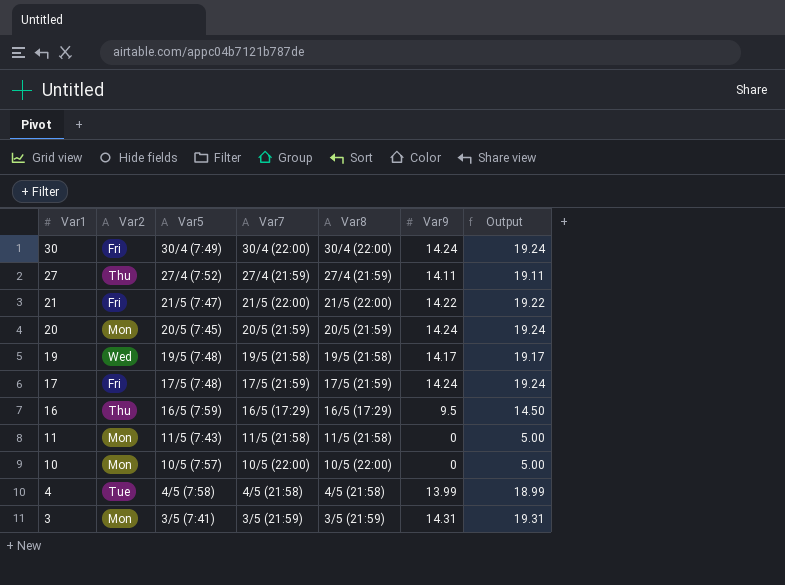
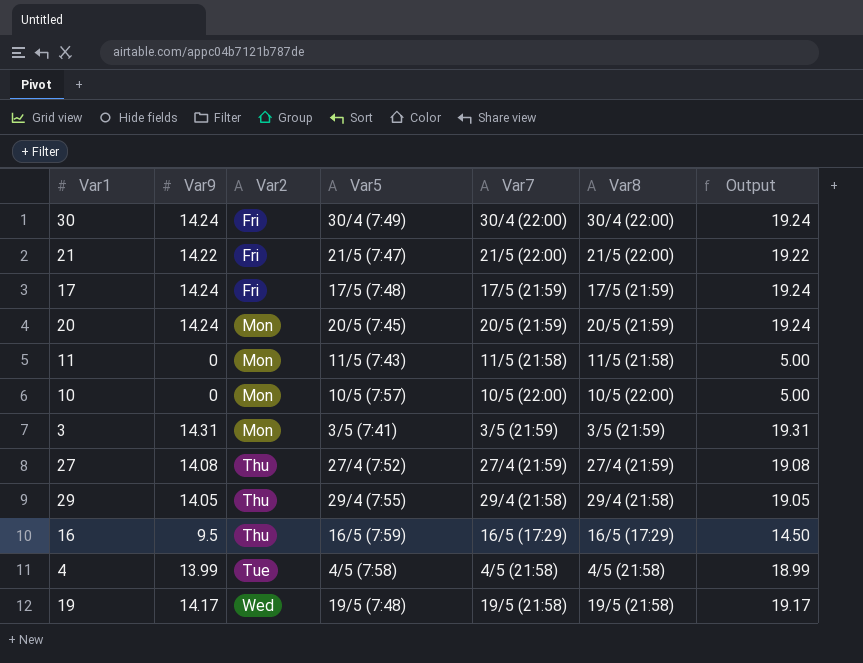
row order: Var1 descending -> Var2 ascending
column Var9 | position: 6 -> 2
27 | Var9: 14.11 -> 14.08
27 | Output: 19.11 -> 19.08
row 29: none -> 14.05 | Thu | 29/4 (7:55) | 29/4 (21:58) | 29/4 (21:58) | 19.05

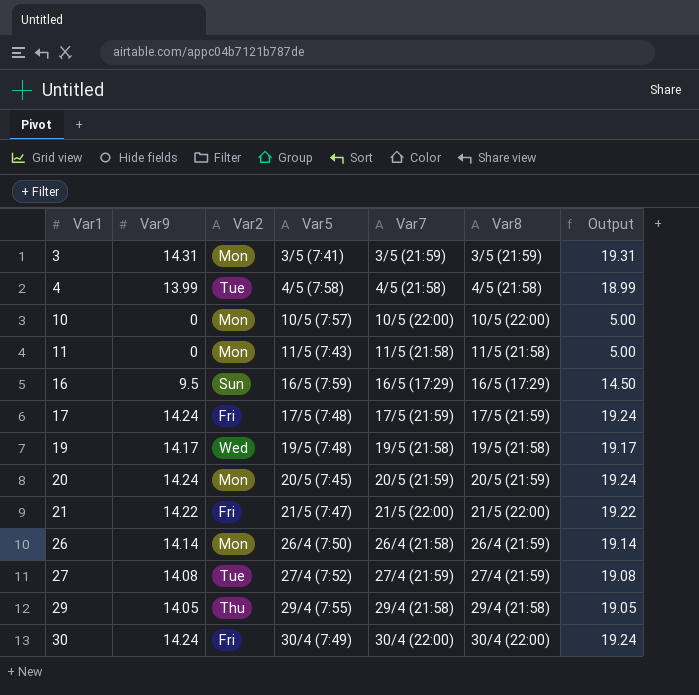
row order: Var2 ascending -> Var1 ascending
16 | Var2: Thu -> Sun
row 26: none -> 14.14 | Mon | 26/4 (7:50) | 26/4 (21:58) | 26/4 (21:59) | 19.14
27 | Var2: Thu -> Tue

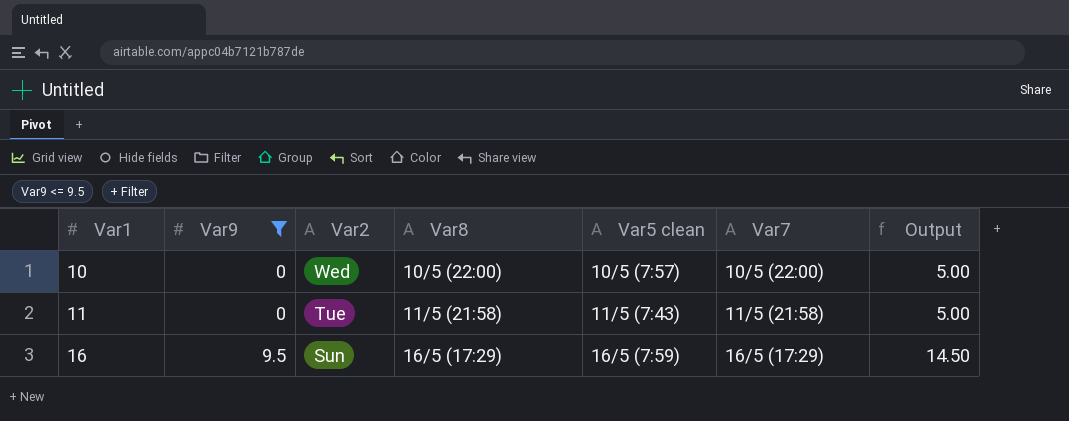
filter: none -> Var9 <= 9.5
column Var8 | position: 6 -> 4
column name: Var5 -> Var5 clean
10 | Var2: Mon -> Wed
11 | Var2: Mon -> Tue

